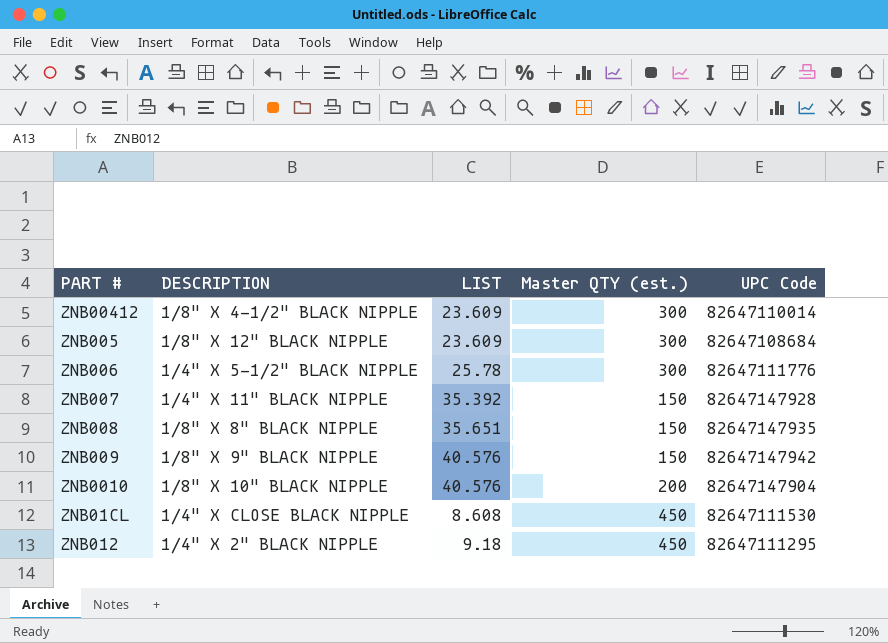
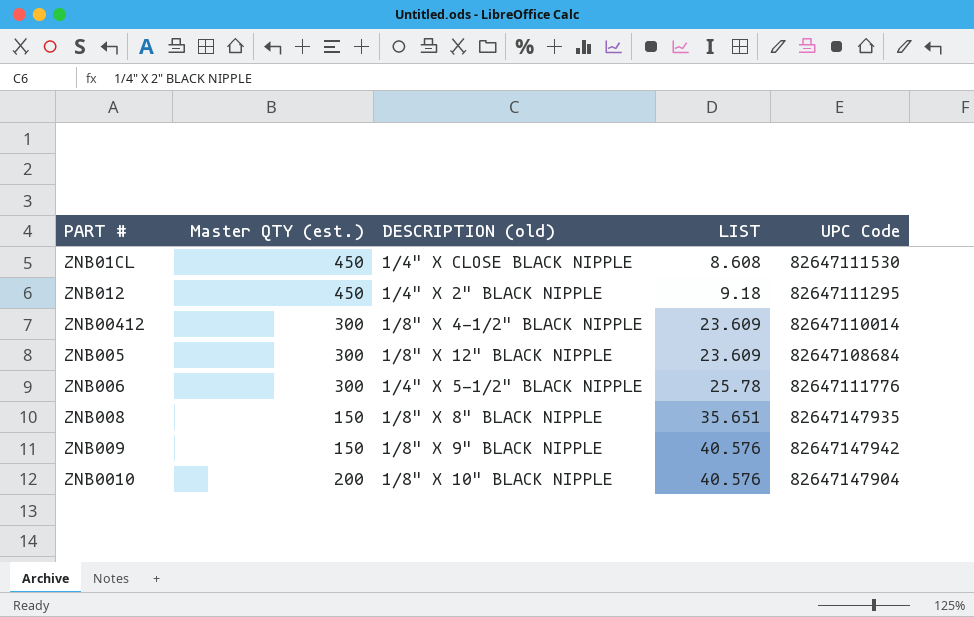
row order: none -> LIST ascending
column Master QTY (est.) | position: 4 -> 2
column name: DESCRIPTION -> DESCRIPTION (old)
row ZNB007: 1/4" X 11" BLACK NIPPLE | 35.392 | 150 | 82647147928 -> none

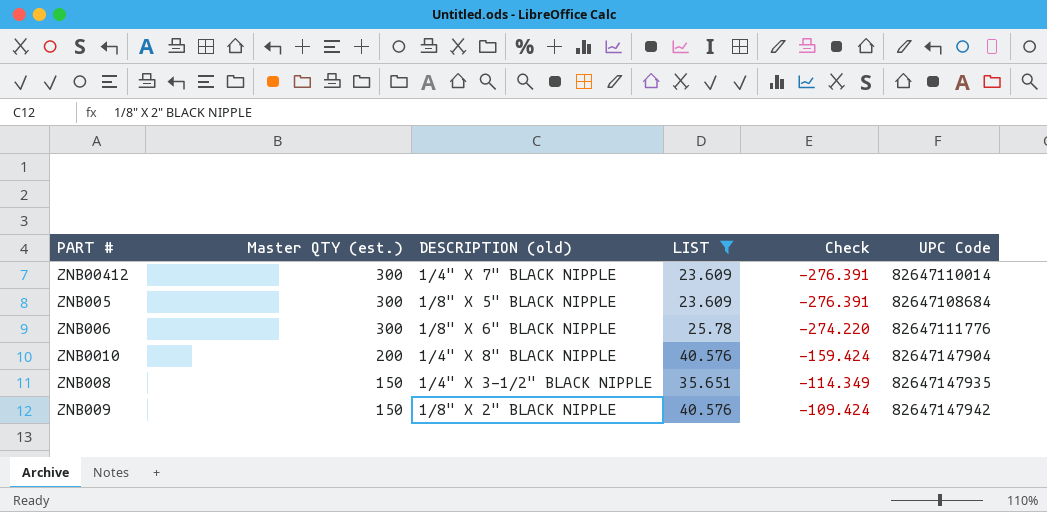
filter: none -> LIST >= 23.609
row order: LIST ascending -> Master QTY (est.) descending
column Check | formula: none -> [LIST] - [Master QTY (est.)]
ZNB00412 | DESCRIPTION (old): 1/8" X 4-1/2" BLACK NIPPLE -> 1/4" X 7" BLACK NIPPLE
ZNB005 | DESCRIPTION (old): 1/8" X 12" BLACK NIPPLE -> 1/8" X 5" BLACK NIPPLE
ZNB006 | DESCRIPTION (old): 1/4" X 5-1/2" BLACK NIPPLE -> 1/8" X 6" BLACK NIPPLE
ZNB0010 | DESCRIPTION (old): 1/8" X 10" BLACK NIPPLE -> 1/4" X 8" BLACK NIPPLE
ZNB008 | DESCRIPTION (old): 1/8" X 8" BLACK NIPPLE -> 1/4" X 3-1/2" BLACK NIPPLE
ZNB009 | DESCRIPTION (old): 1/8" X 9" BLACK NIPPLE -> 1/8" X 2" BLACK NIPPLE

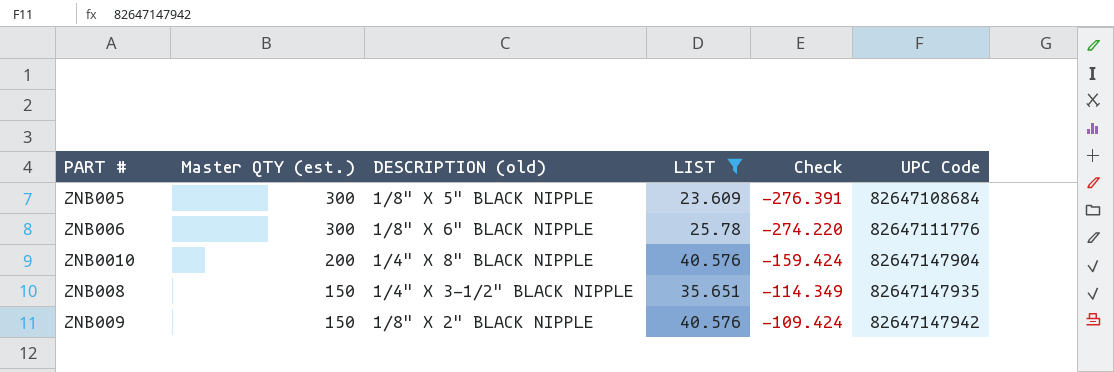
row ZNB00412: 300 | 1/4" X 7" BLACK NIPPLE | 23.609 | -276.391 | 82647110014 -> none

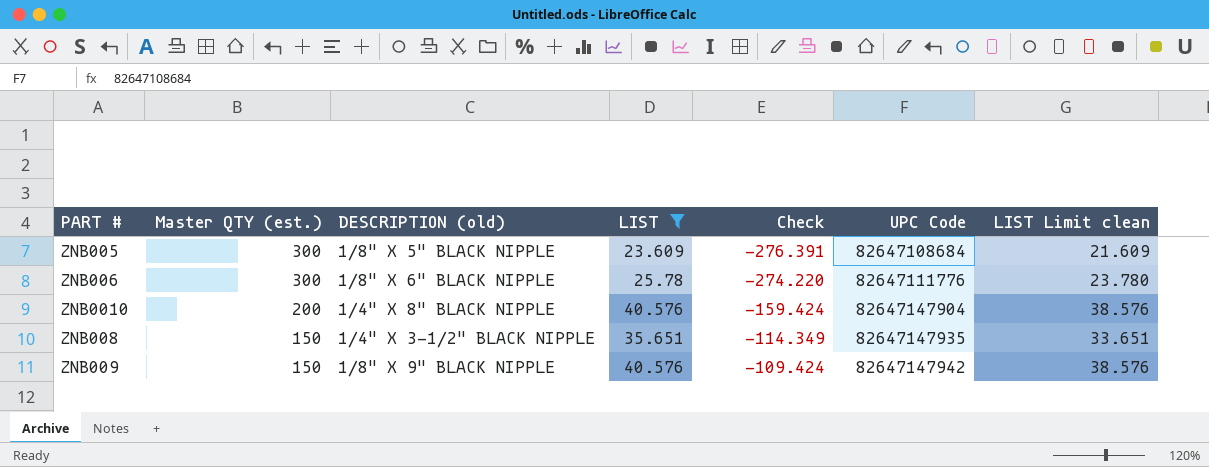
column LIST Limit clean | formula: none -> [LIST] - 2
ZNB009 | DESCRIPTION (old): 1/8" X 2" BLACK NIPPLE -> 1/8" X 9" BLACK NIPPLE

